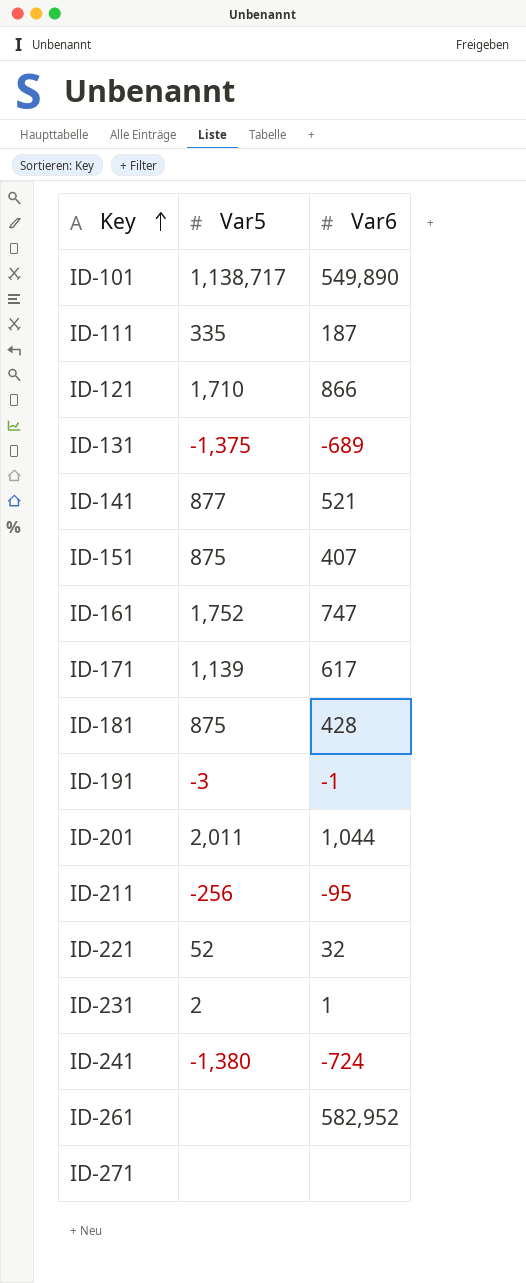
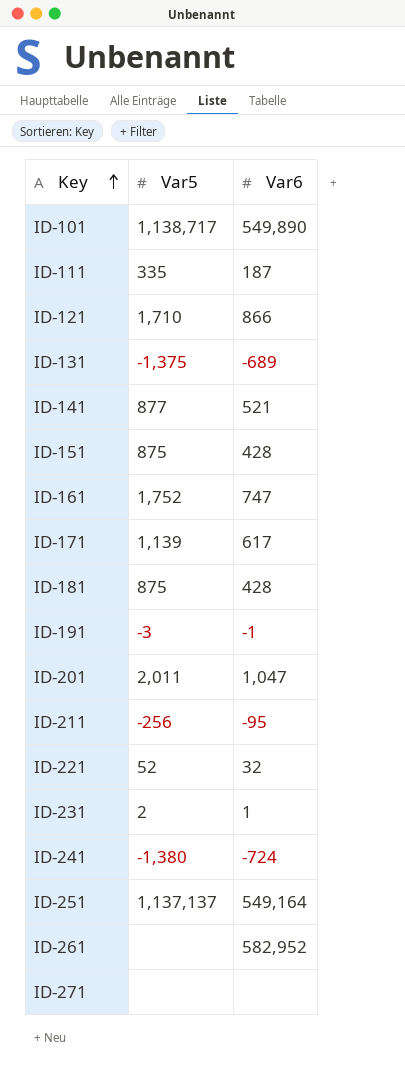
ID-151 | Var6: 407 -> 428
ID-201 | Var6: 1,044 -> 1,047
row ID-251: none -> 1,137,137 | 549,164

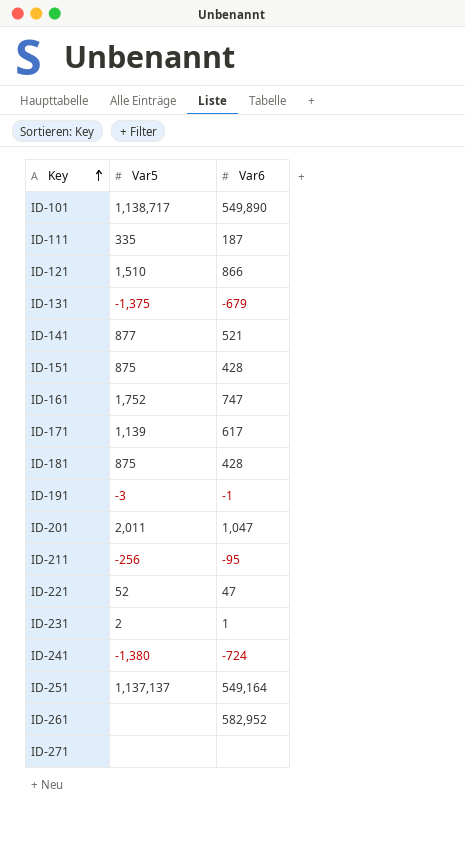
ID-121 | Var5: 1,710 -> 1,510
ID-131 | Var6: -689 -> -679
ID-221 | Var6: 32 -> 47

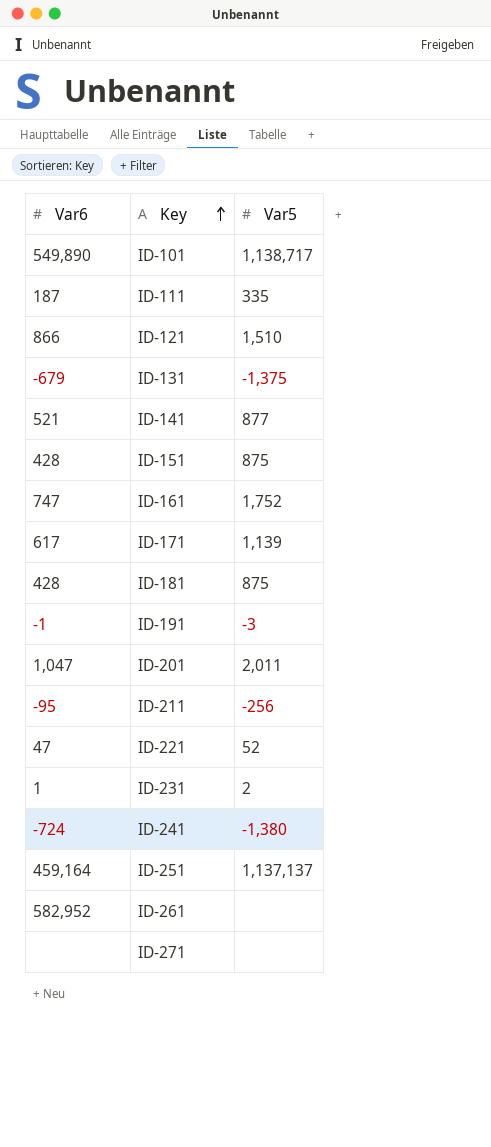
column Var6 | position: 3 -> 1
ID-251 | Var6: 549,164 -> 459,164

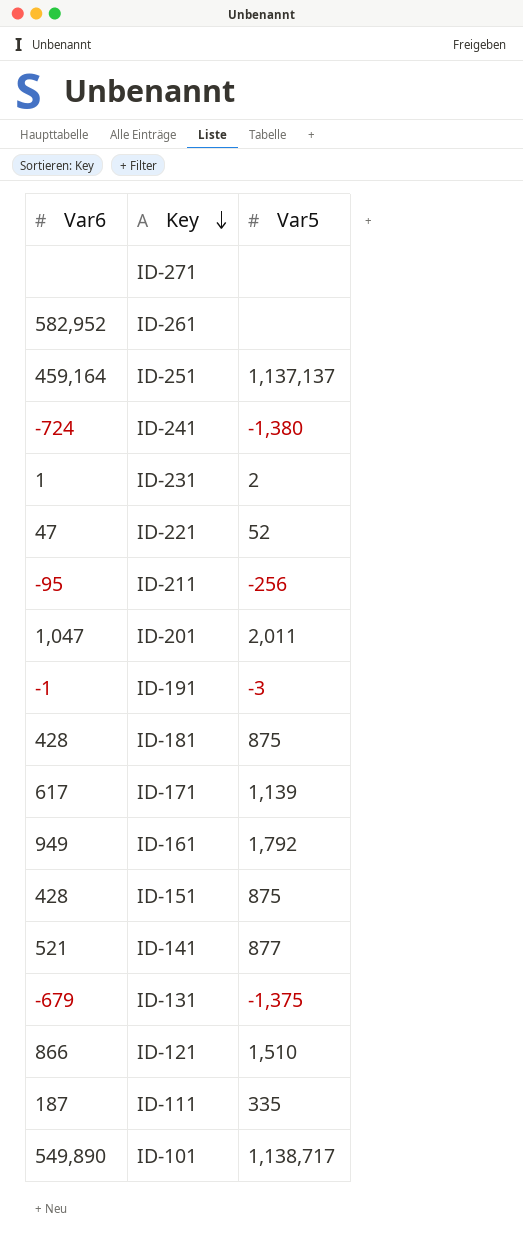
row order: Key ascending -> Key descending
ID-161 | Var6: 747 -> 949
ID-161 | Var5: 1,752 -> 1,792

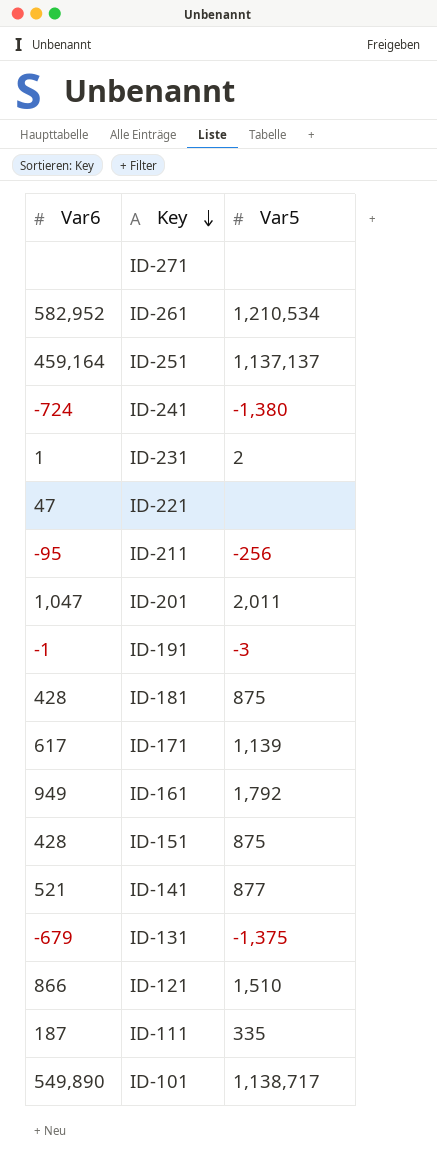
ID-261 | Var5: none -> 1,210,534
ID-221 | Var5: 52 -> none

